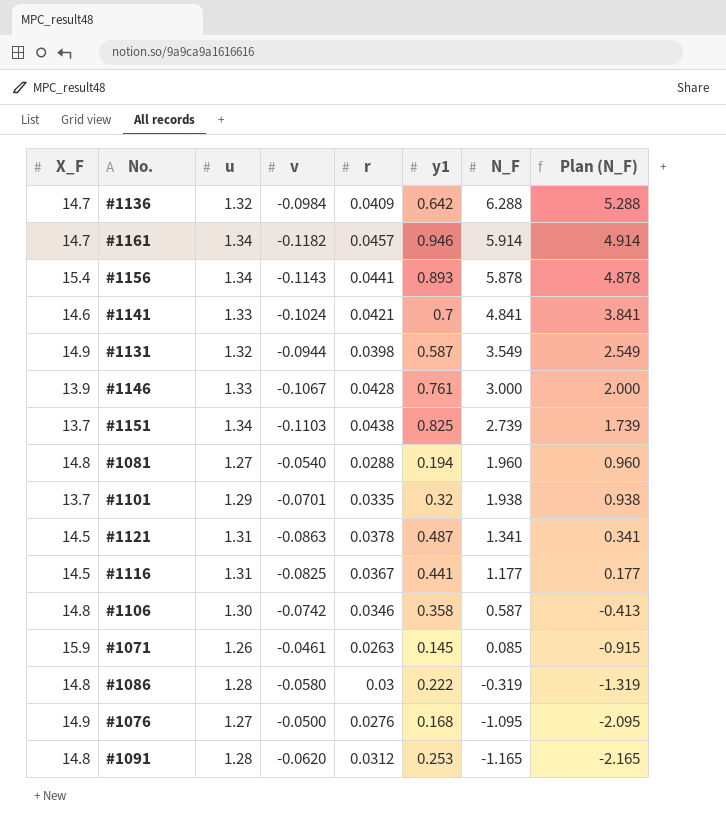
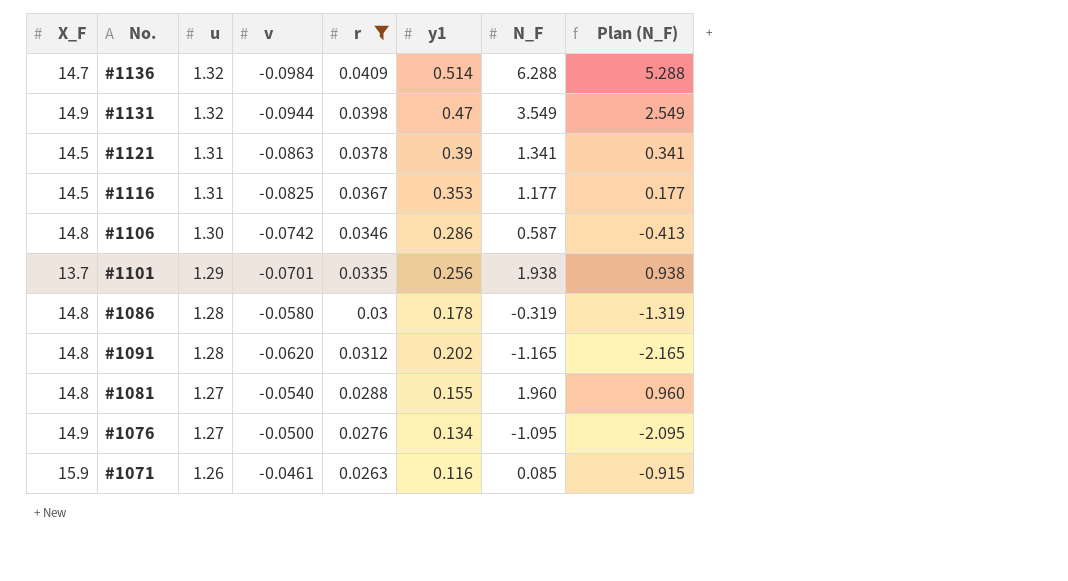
filter: none -> r <= 0.0409
row order: N_F descending -> u descending
#1136 | y1: 0.642 -> 0.514
#1131 | y1: 0.587 -> 0.47
#1121 | y1: 0.487 -> 0.39
#1116 | y1: 0.441 -> 0.353
#1106 | y1: 0.358 -> 0.286
#1101 | y1: 0.32 -> 0.256
#1086 | y1: 0.222 -> 0.178
#1091 | y1: 0.253 -> 0.202
#1081 | y1: 0.194 -> 0.155
#1076 | y1: 0.168 -> 0.134
#1071 | y1: 0.145 -> 0.116

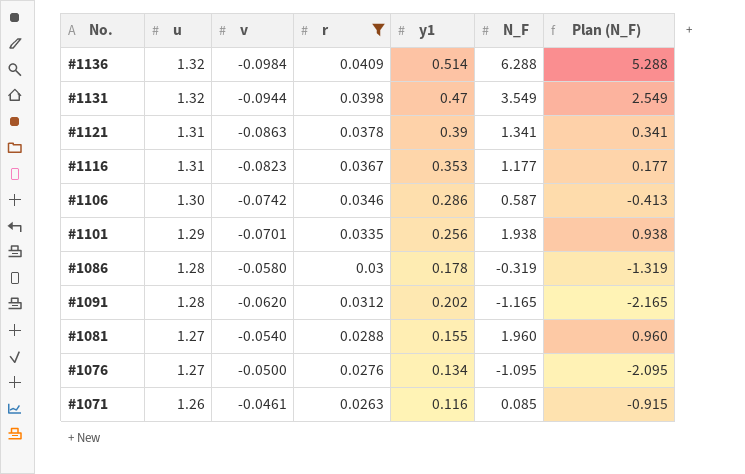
column X_F | position: 1 -> none
#1116 | v: -0.0825 -> -0.0823

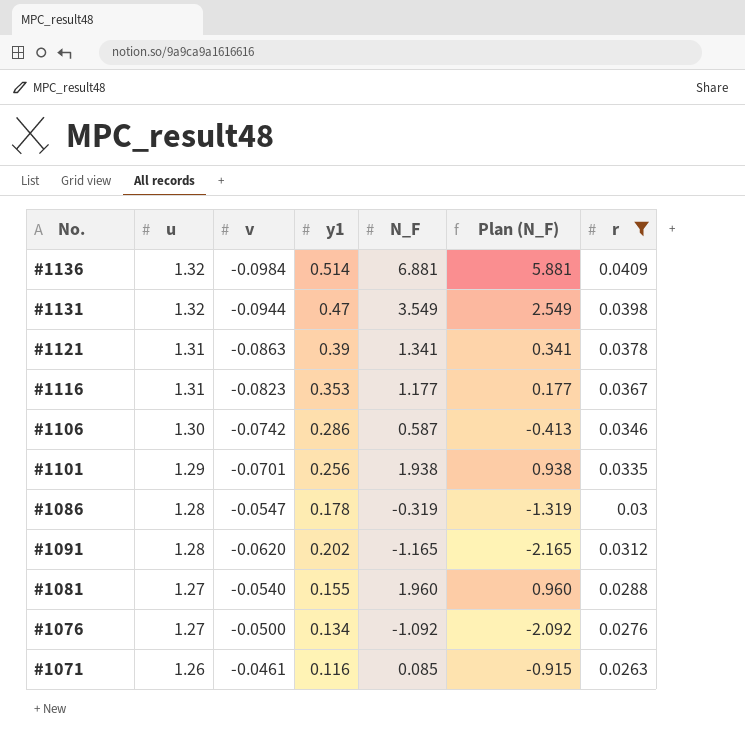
column r | position: 4 -> 7
#1136 | N_F: 6.288 -> 6.881
#1136 | Plan (N_F): 5.288 -> 5.881
#1086 | v: -0.0580 -> -0.0547
#1076 | N_F: -1.095 -> -1.092
#1076 | Plan (N_F): -2.095 -> -2.092

